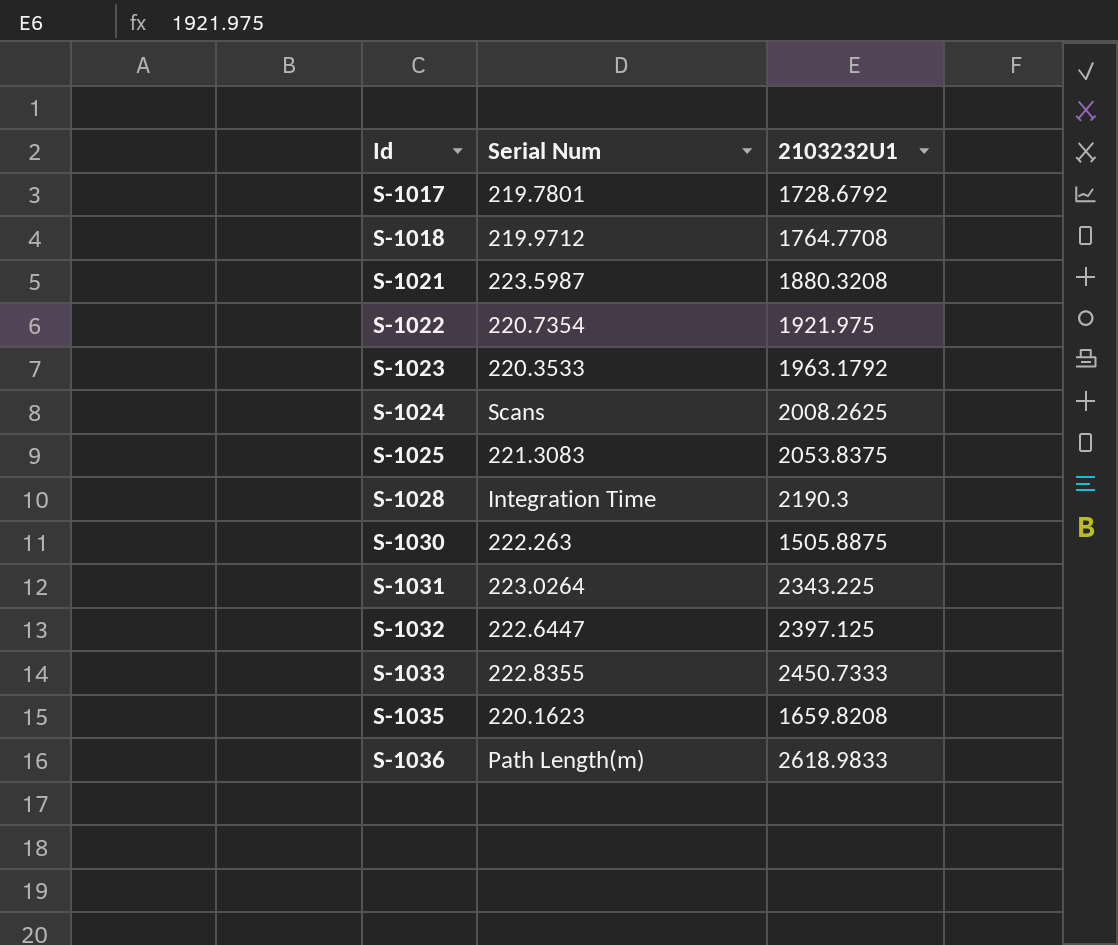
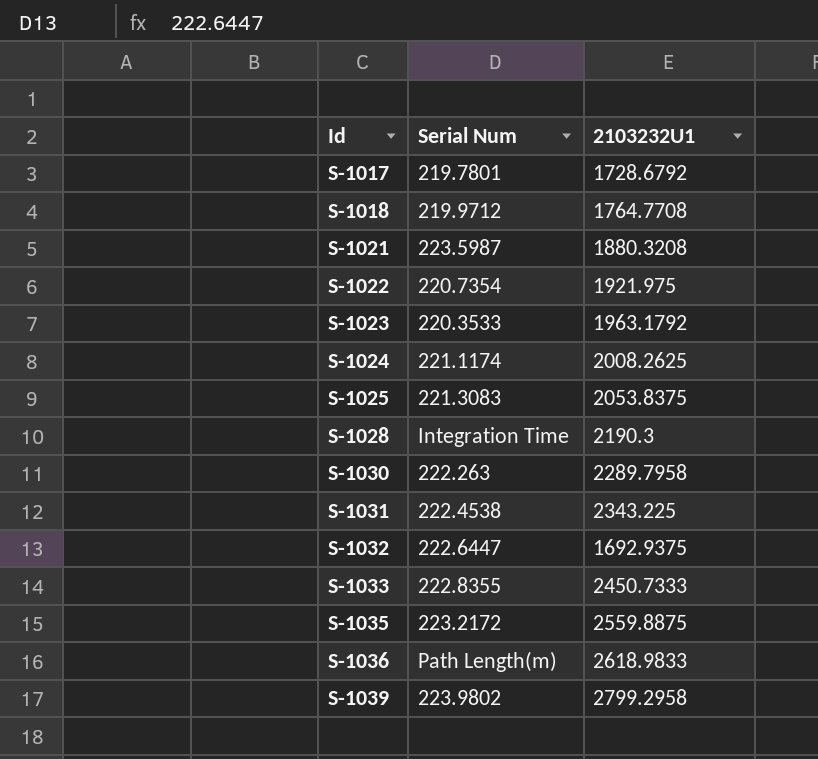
S-1024 | Serial Num: Scans -> 221.1174
S-1030 | 2103232U1: 1505.8875 -> 2289.7958
S-1031 | Serial Num: 223.0264 -> 222.4538
S-1032 | 2103232U1: 2397.125 -> 1692.9375
S-1035 | Serial Num: 220.1623 -> 223.2172
S-1035 | 2103232U1: 1659.8208 -> 2559.8875
row S-1039: none -> 223.9802 | 2799.2958

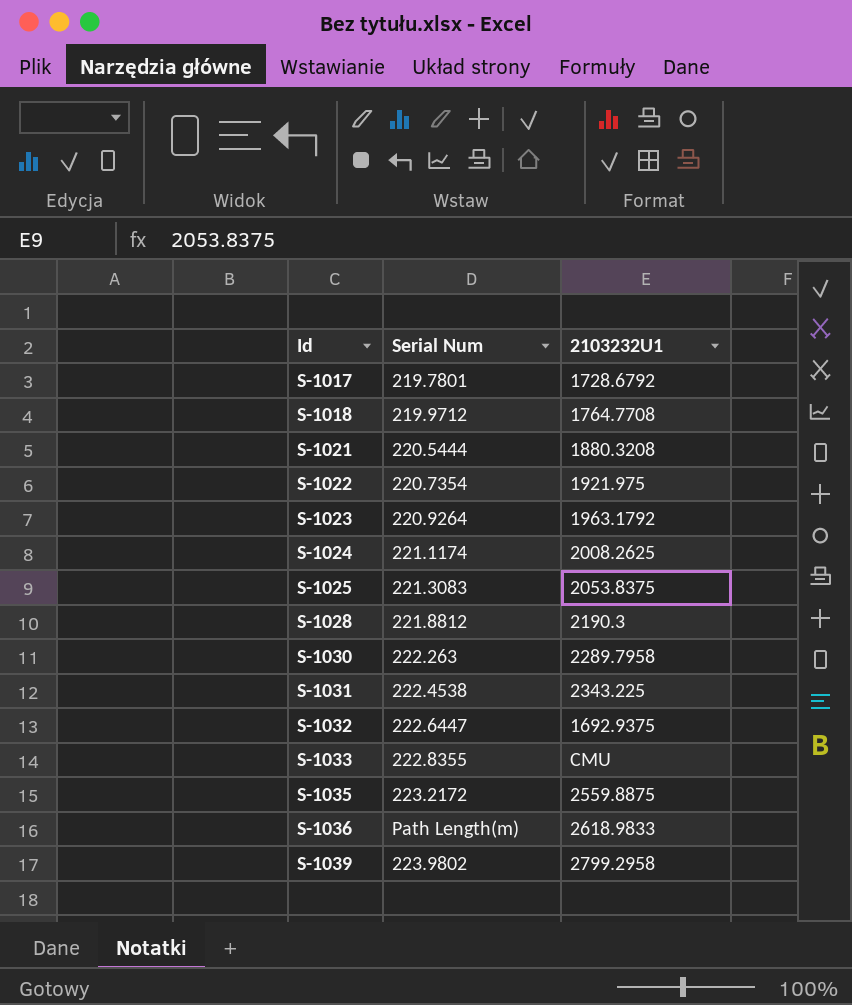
S-1021 | Serial Num: 223.5987 -> 220.5444
S-1023 | Serial Num: 220.3533 -> 220.9264
S-1028 | Serial Num: Integration Time -> 221.8812
S-1033 | 2103232U1: 2450.7333 -> CMU

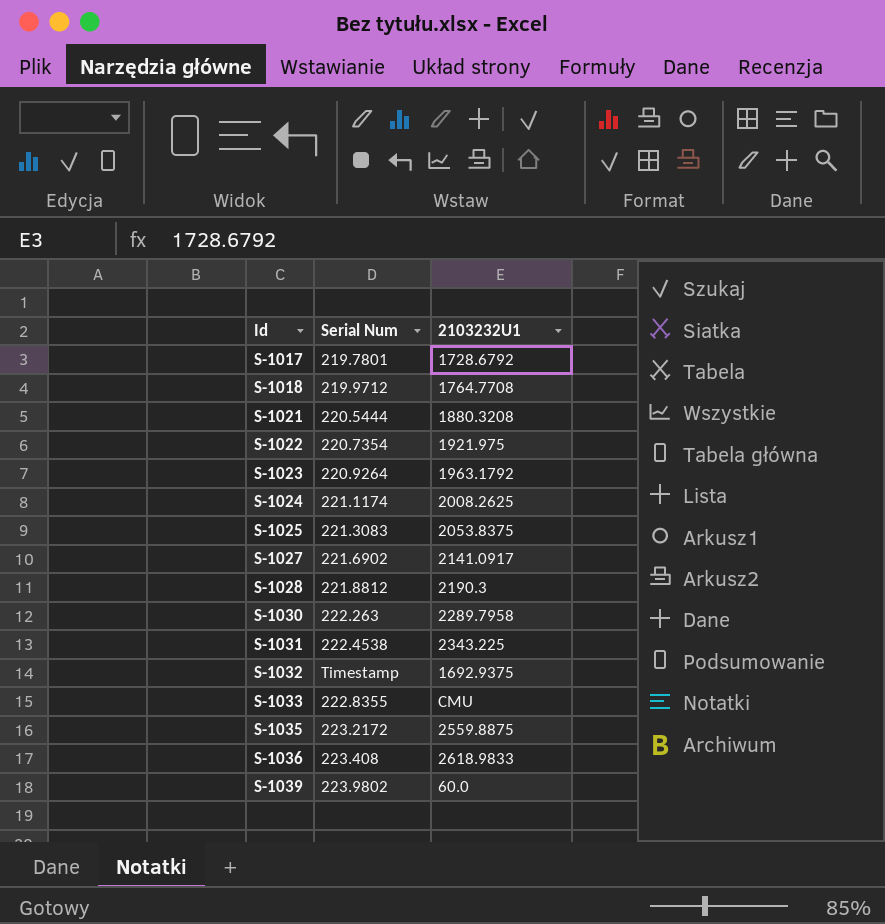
row S-1027: none -> 221.6902 | 2141.0917
S-1032 | Serial Num: 222.6447 -> Timestamp
S-1036 | Serial Num: Path Length(m) -> 223.408
S-1039 | 2103232U1: 2799.2958 -> 60.0

